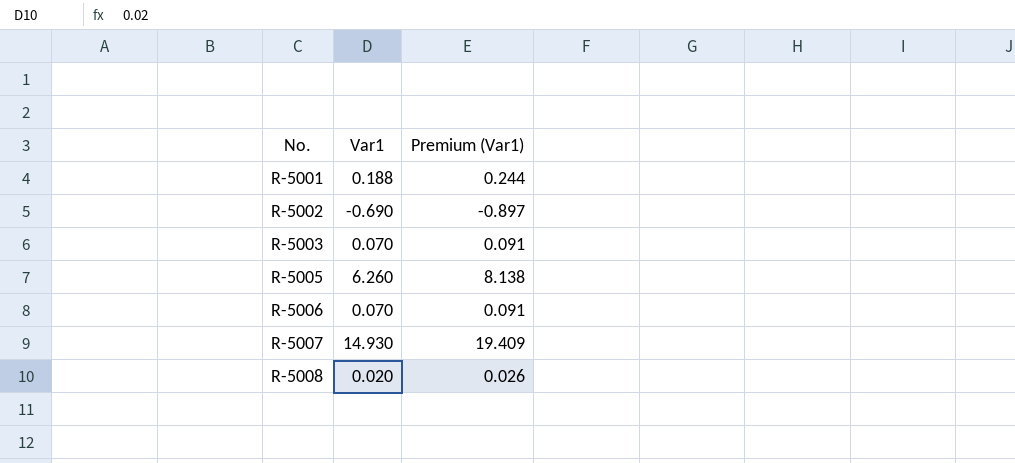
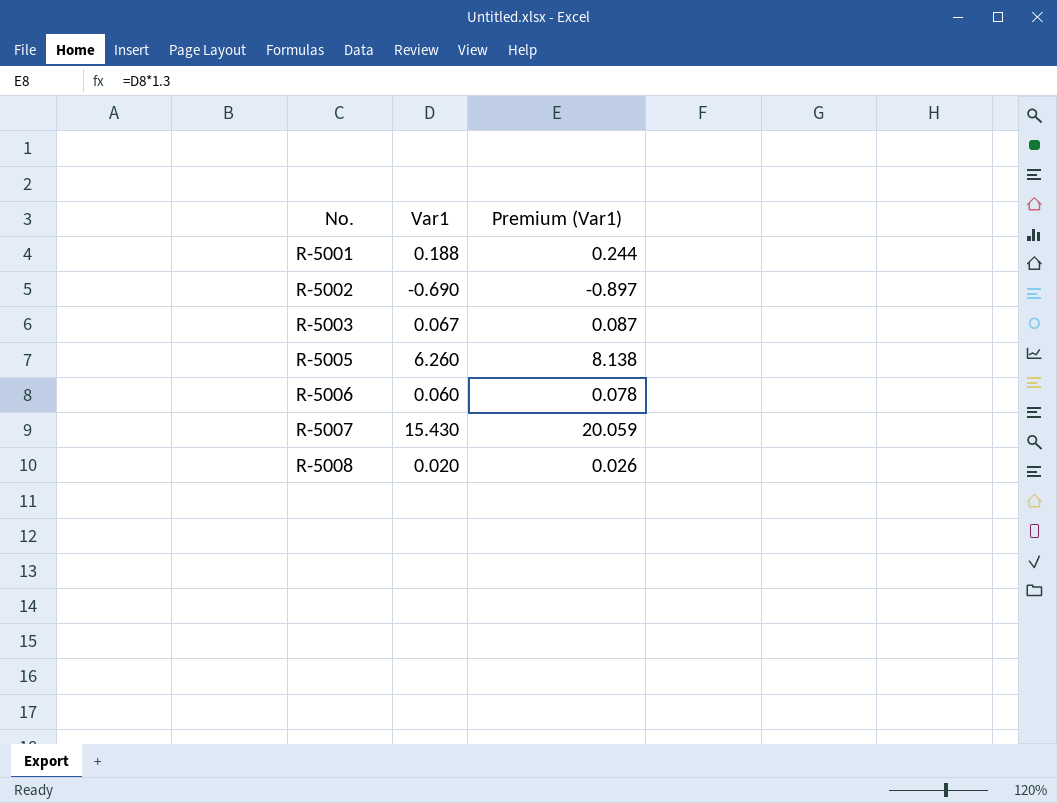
R-5003 | Var1: 0.070 -> 0.067
R-5003 | Premium (Var1): 0.091 -> 0.087
R-5006 | Var1: 0.070 -> 0.060
R-5006 | Premium (Var1): 0.091 -> 0.078
R-5007 | Var1: 14.930 -> 15.430
R-5007 | Premium (Var1): 19.409 -> 20.059

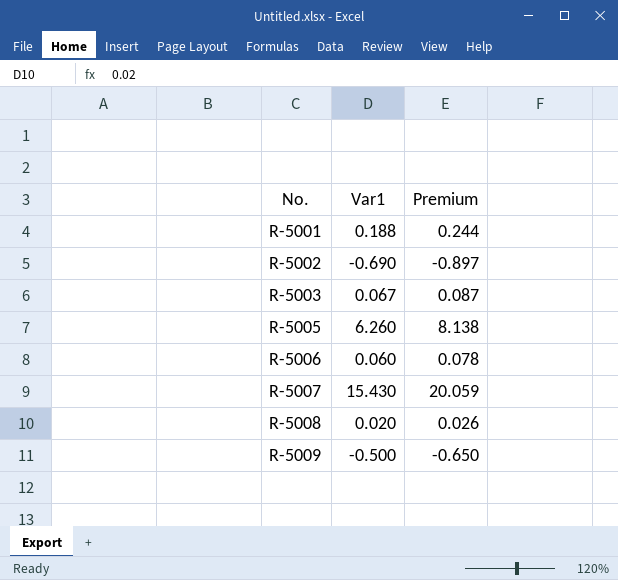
column name: Premium (Var1) -> Premium
row R-5009: none -> -0.500 | -0.650

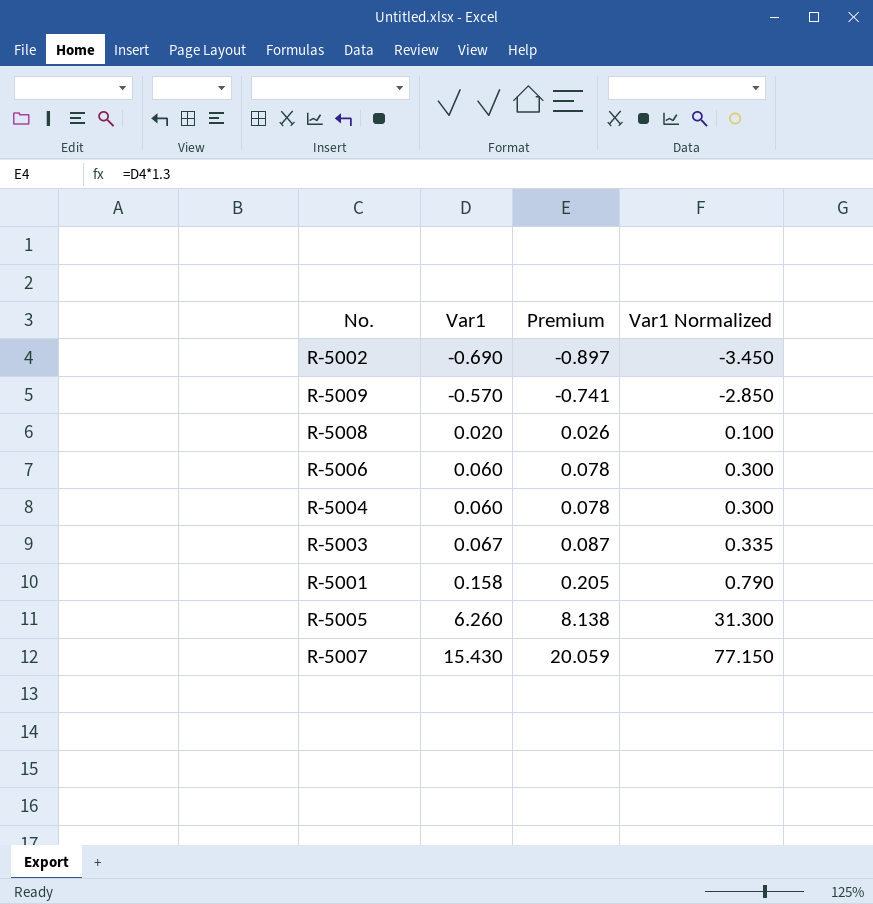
row order: No. ascending -> Var1 ascending
column Var1 Normalized | formula: none -> [Var1] * 5
R-5009 | Var1: -0.500 -> -0.570
R-5009 | Premium: -0.650 -> -0.741
row R-5004: none -> 0.060 | 0.078 | 0.300
R-5001 | Var1: 0.188 -> 0.158
R-5001 | Premium: 0.244 -> 0.205

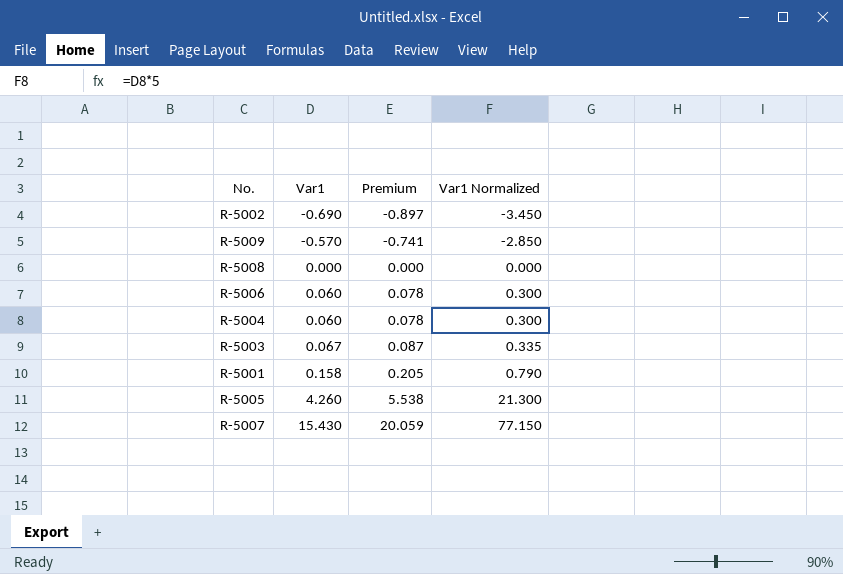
R-5008 | Var1: 0.020 -> 0.000
R-5008 | Premium: 0.026 -> 0.000
R-5008 | Var1 Normalized: 0.100 -> 0.000
R-5005 | Var1: 6.260 -> 4.260
R-5005 | Premium: 8.138 -> 5.538
R-5005 | Var1 Normalized: 31.300 -> 21.300

